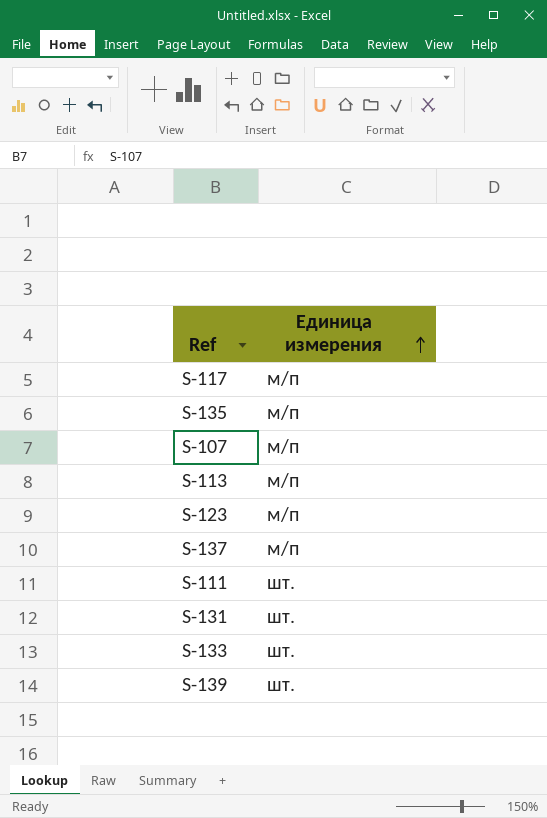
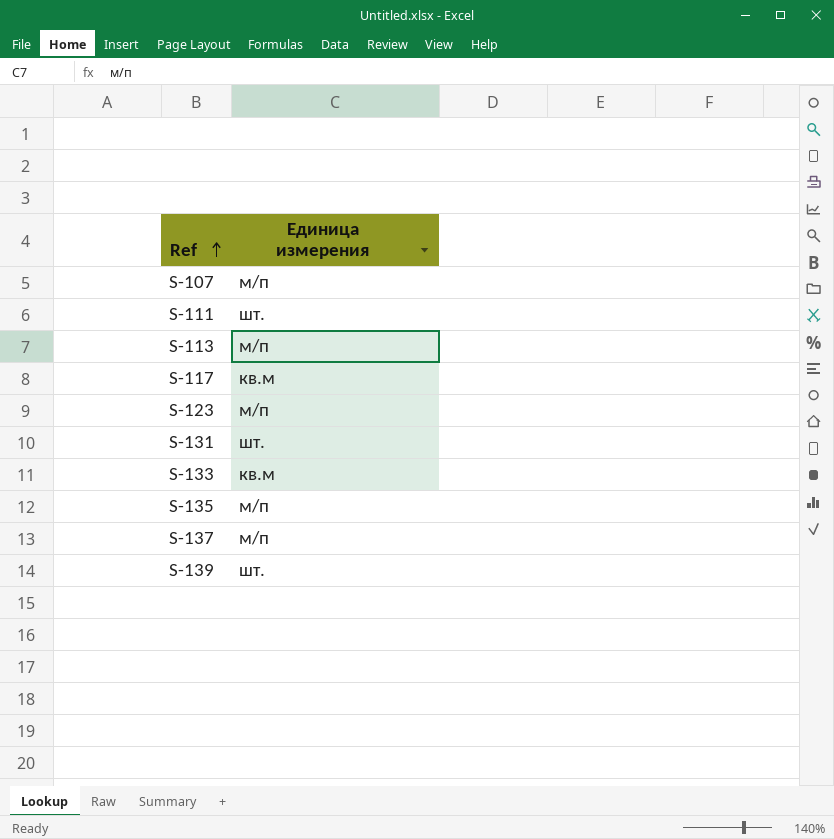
row order: Единица измерения ascending -> Ref ascending
S-117 | Единица измерения: м/п -> кв.м
S-133 | Единица измерения: шт. -> кв.м

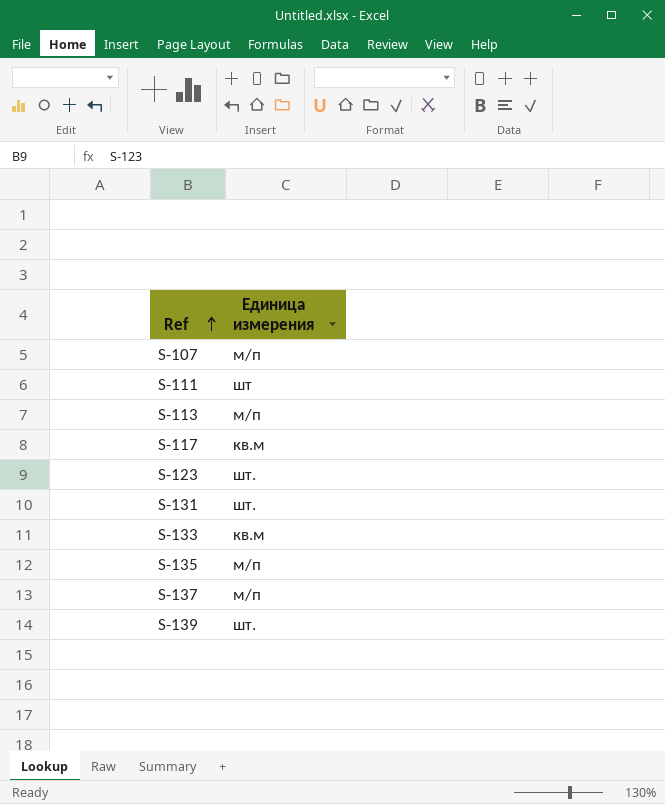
S-111 | Единица измерения: шт. -> шт
S-123 | Единица измерения: м/п -> шт.

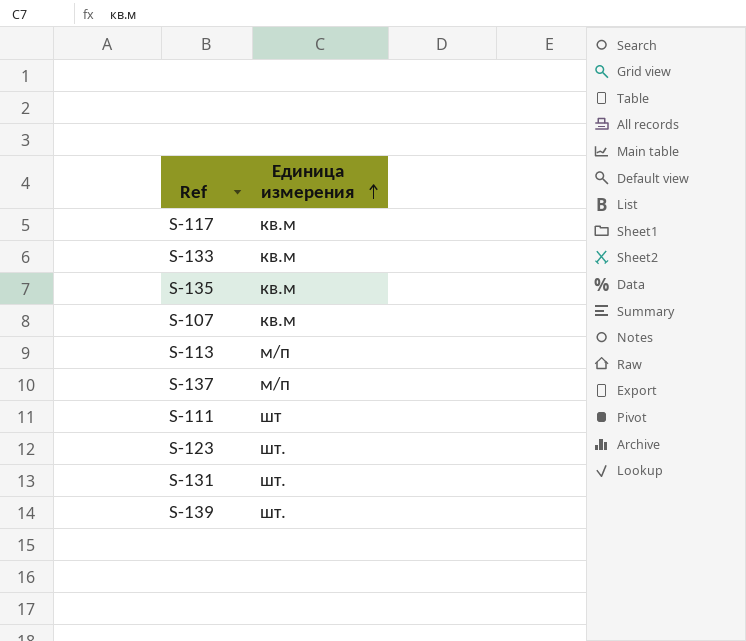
row order: Ref ascending -> Единица измерения ascending
S-135 | Единица измерения: м/п -> кв.м
S-107 | Единица измерения: м/п -> кв.м

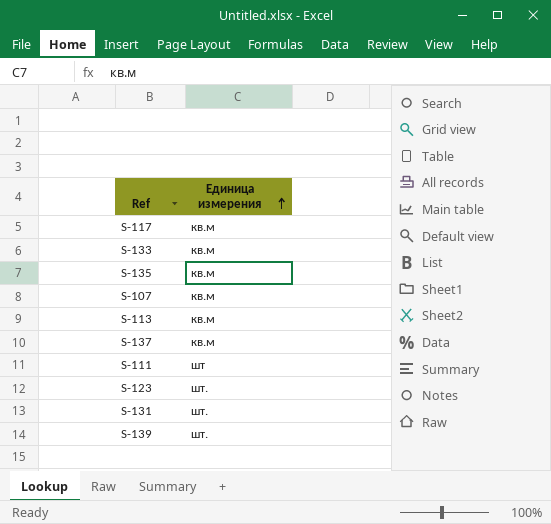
S-113 | Единица измерения: м/п -> кв.м
S-137 | Единица измерения: м/п -> кв.м

